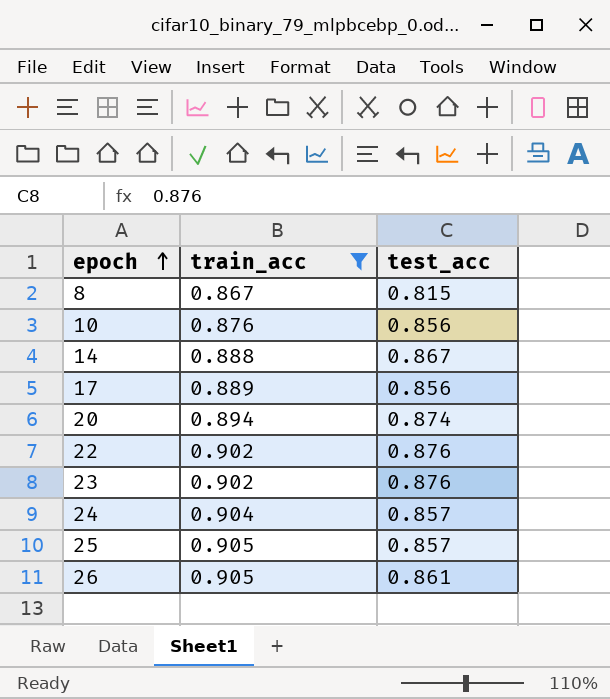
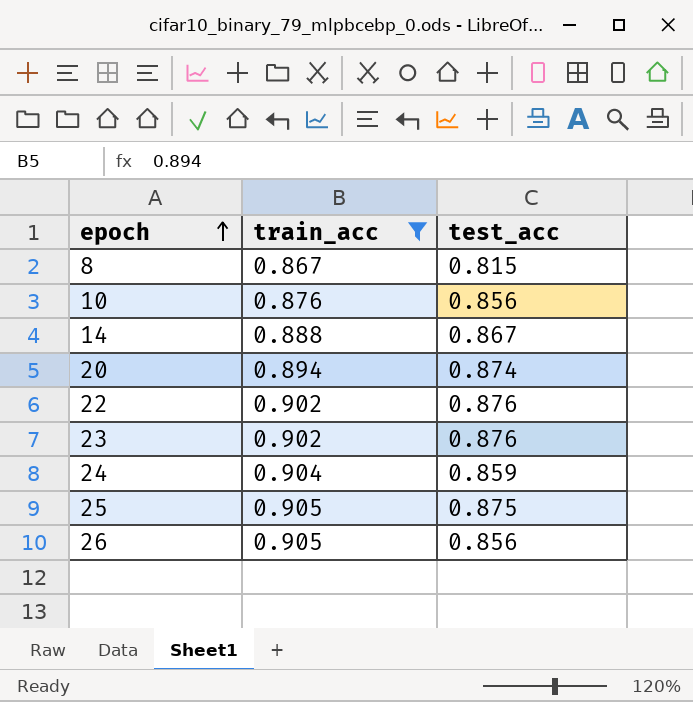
row 17: 0.889 | 0.856 -> none
24 | test_acc: 0.857 -> 0.859
25 | test_acc: 0.857 -> 0.875
26 | test_acc: 0.861 -> 0.856

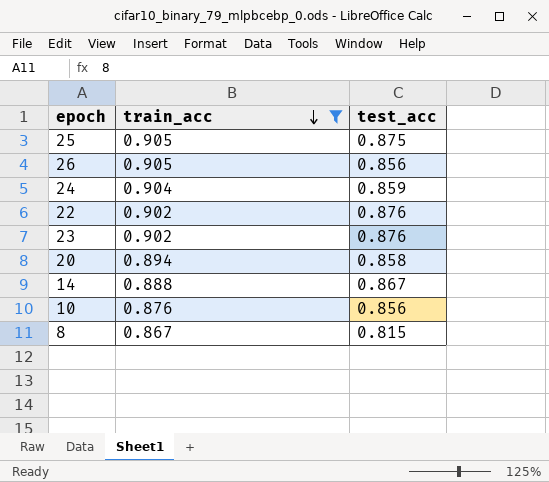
row order: epoch ascending -> train_acc descending
20 | test_acc: 0.874 -> 0.858

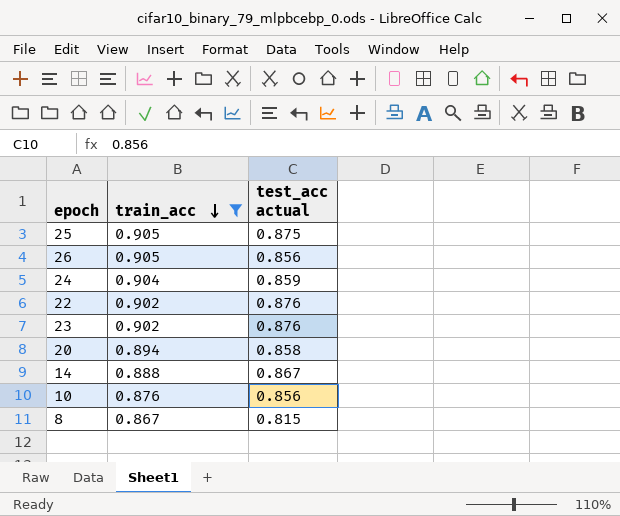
column name: test_acc -> test_acc actual

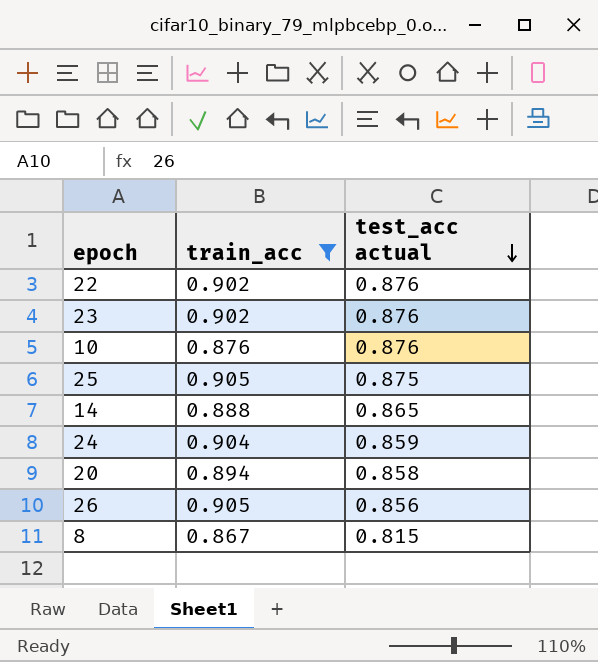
row order: train_acc descending -> test_acc actual descending
10 | test_acc actual: 0.856 -> 0.876
14 | test_acc actual: 0.867 -> 0.865

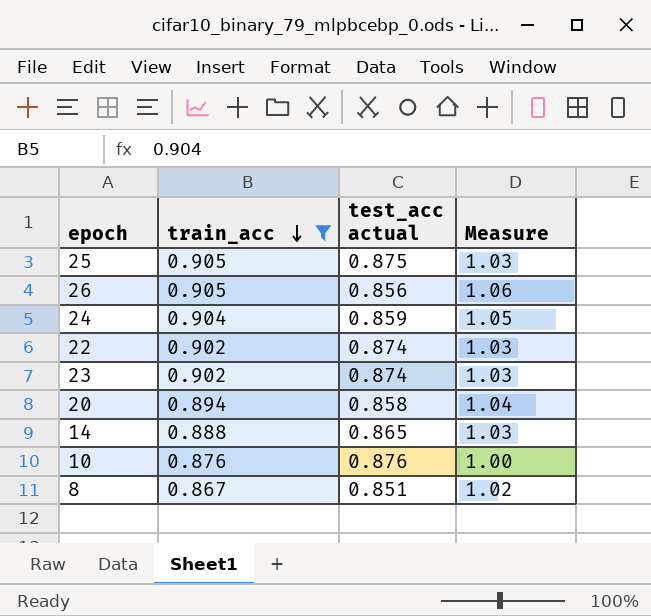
row order: test_acc actual descending -> train_acc descending
column Measure | formula: none -> [train_acc] / [test_acc actual]
22 | test_acc actual: 0.876 -> 0.874
23 | test_acc actual: 0.876 -> 0.874
8 | test_acc actual: 0.815 -> 0.851

